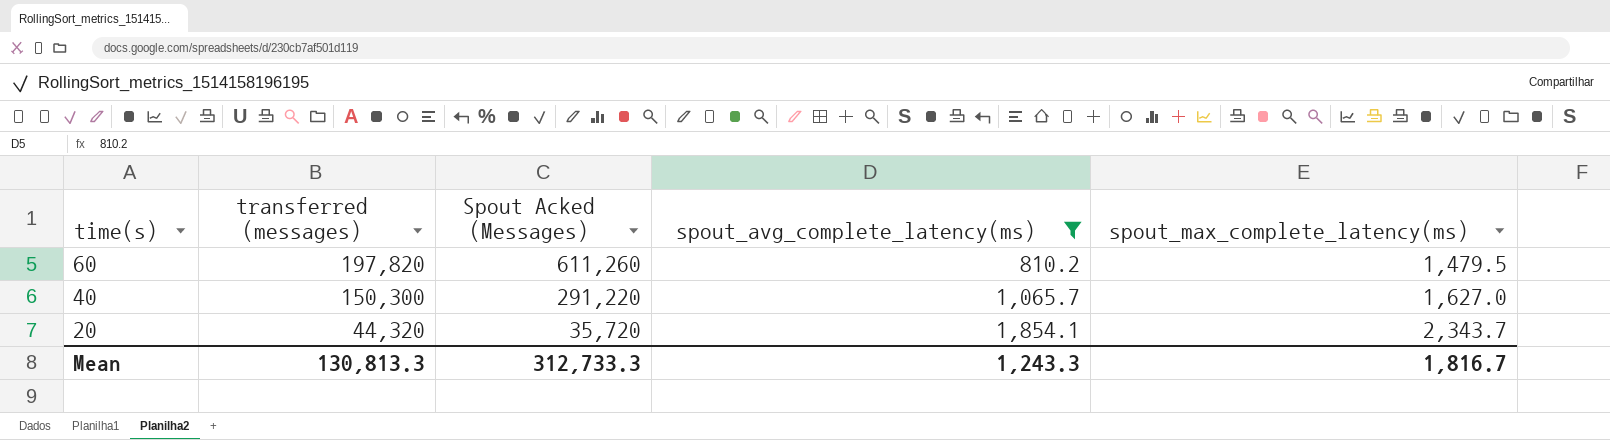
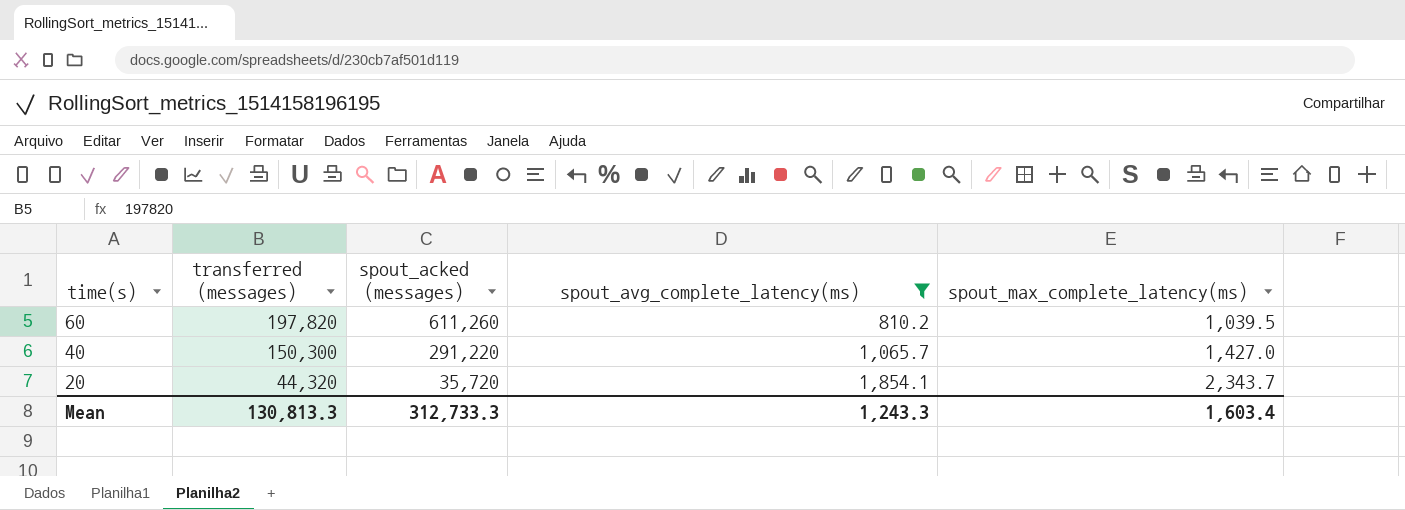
column name: Spout Acked (Messages) -> spout_acked (messages)
60 | spout_max_complete_latency(ms): 1,479.5 -> 1,039.5
40 | spout_max_complete_latency(ms): 1,627.0 -> 1,427.0
Mean | spout_max_complete_latency(ms): 1,816.7 -> 1,603.4

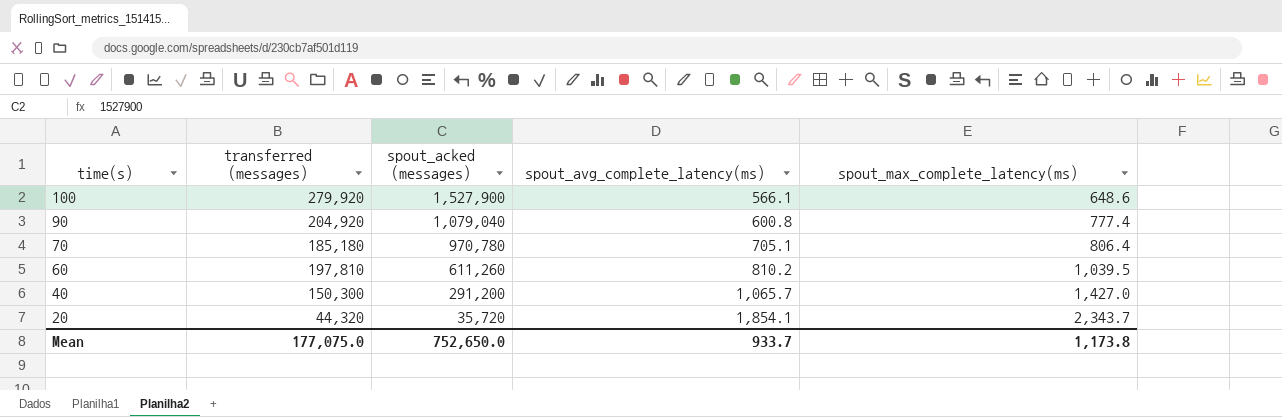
filter: spout_avg_complete_latency(ms) >= 810.2 -> none
60 | transferred (messages): 197,820 -> 197,810
40 | spout_acked (messages): 291,220 -> 291,200
Mean | transferred (messages): 130,813.3 -> 177,075.0
Mean | spout_acked (messages): 312,733.3 -> 752,650.0
Mean | spout_avg_complete_latency(ms): 1,243.3 -> 933.7
Mean | spout_max_complete_latency(ms): 1,603.4 -> 1,173.8

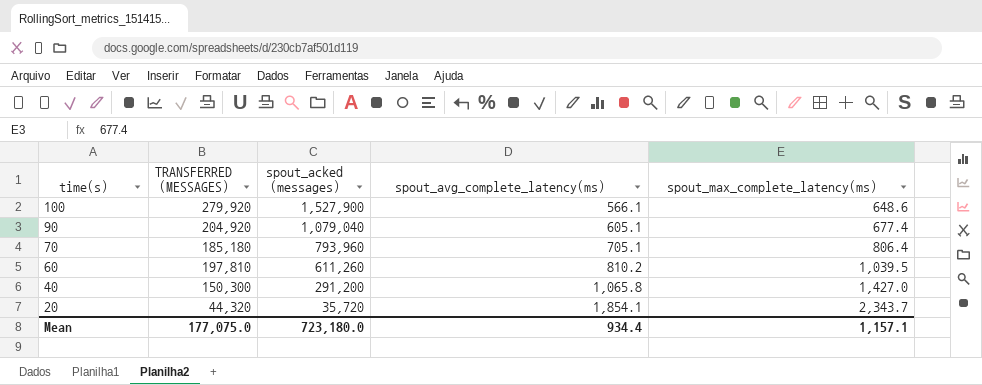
column name: transferred (messages) -> TRANSFERRED (MESSAGES)
90 | spout_avg_complete_latency(ms): 600.8 -> 605.1
90 | spout_max_complete_latency(ms): 777.4 -> 677.4
70 | spout_acked (messages): 970,780 -> 793,960
40 | spout_avg_complete_latency(ms): 1,065.7 -> 1,065.8
Mean | spout_acked (messages): 752,650.0 -> 723,180.0
Mean | spout_avg_complete_latency(ms): 933.7 -> 934.4
Mean | spout_max_complete_latency(ms): 1,173.8 -> 1,157.1

